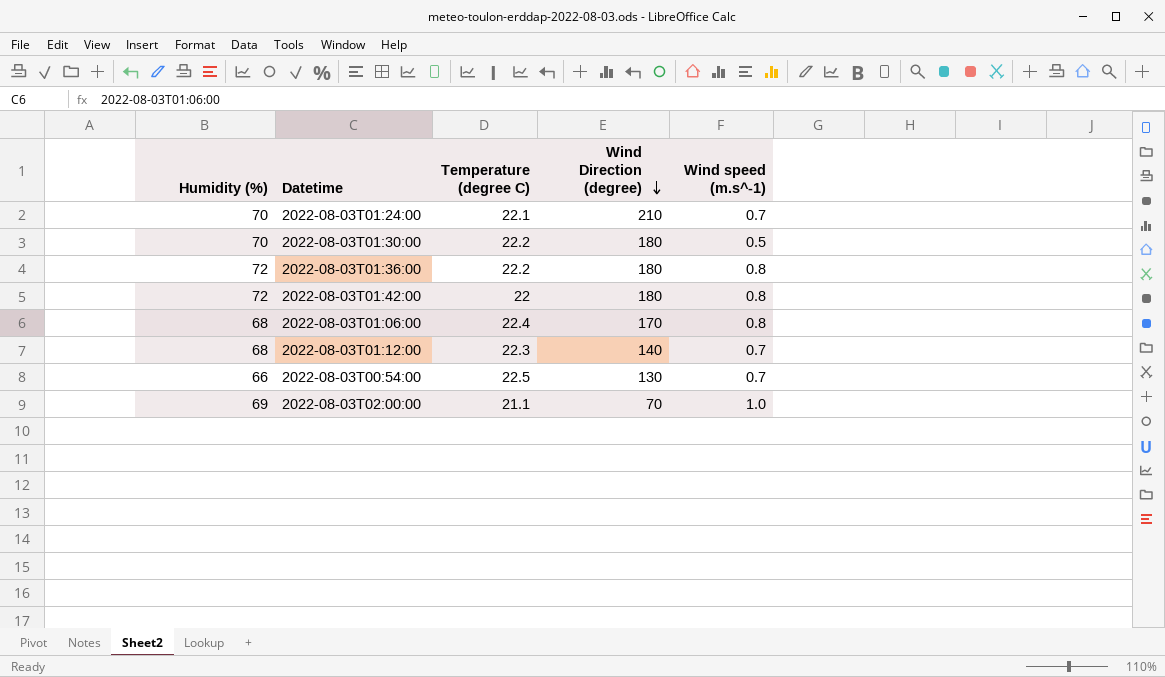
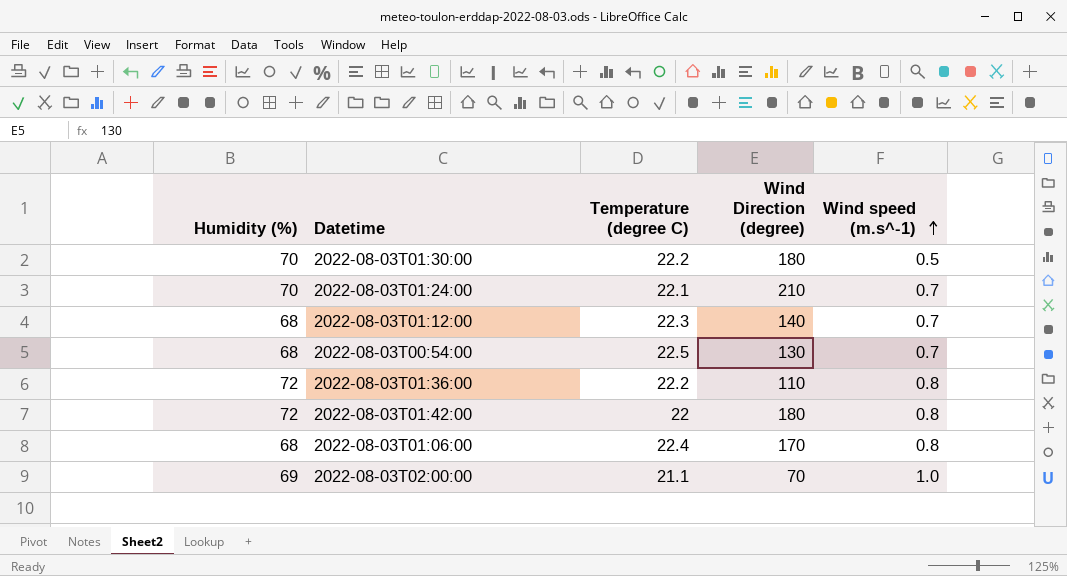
row order: Wind Direction (degree) descending -> Wind speed (m.s^-1) ascending
2022-08-03T00:54:00 | Humidity (%): 66 -> 68
2022-08-03T01:36:00 | Wind Direction (degree): 180 -> 110

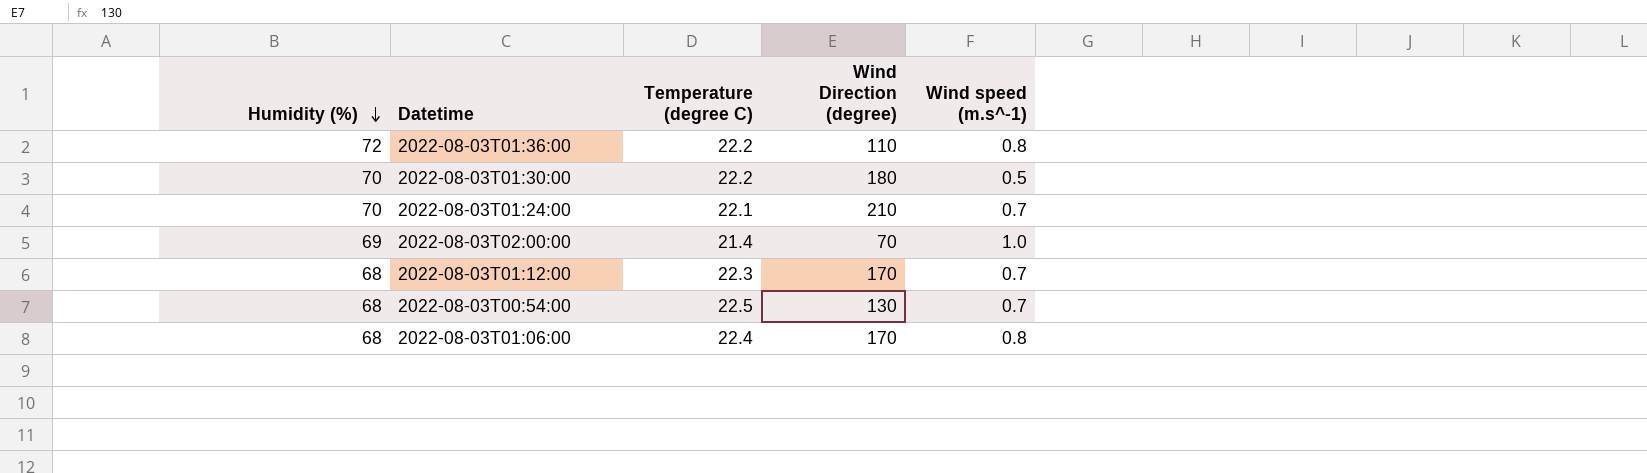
row order: Wind speed (m.s^-1) ascending -> Humidity (%) descending
row 2022-08-03T01:42:00: 72 | 22 | 180 | 0.8 -> none
2022-08-03T02:00:00 | Temperature (degree C): 21.1 -> 21.4
2022-08-03T01:12:00 | Wind Direction (degree): 140 -> 170

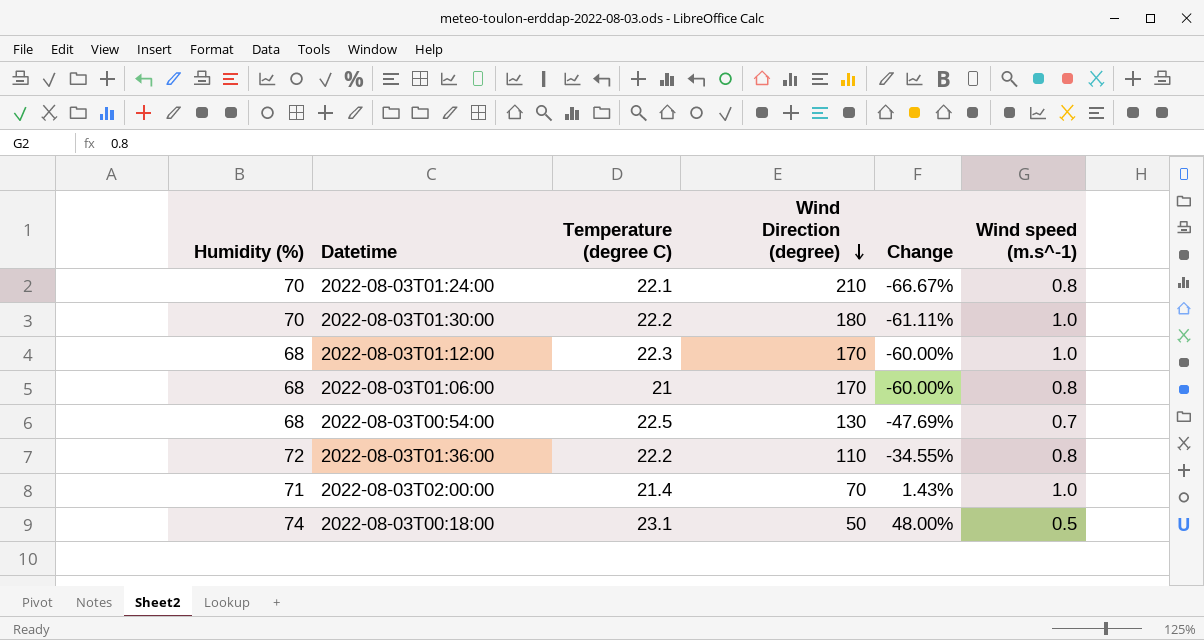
row order: Humidity (%) descending -> Wind Direction (degree) descending
column Change | formula: none -> ([Humidity (%)] - [Wind Direction (degree)]) / [Wind Direction (degree)]
2022-08-03T01:24:00 | Wind speed (m.s^-1): 0.7 -> 0.8
2022-08-03T01:30:00 | Wind speed (m.s^-1): 0.5 -> 1.0
2022-08-03T01:12:00 | Wind speed (m.s^-1): 0.7 -> 1.0
2022-08-03T01:06:00 | Temperature (degree C): 22.4 -> 21
2022-08-03T02:00:00 | Humidity (%): 69 -> 71
row 2022-08-03T00:18:00: none -> 74 | 23.1 | 50 | 48.00% | 0.5

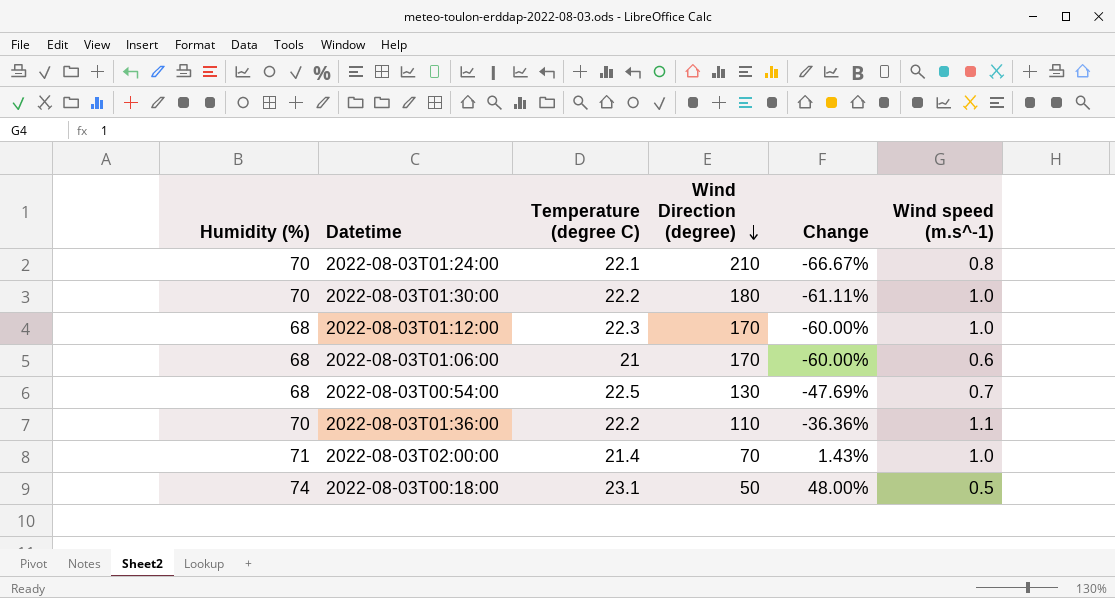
2022-08-03T01:06:00 | Wind speed (m.s^-1): 0.8 -> 0.6
2022-08-03T01:36:00 | Humidity (%): 72 -> 70
2022-08-03T01:36:00 | Change: -34.55% -> -36.36%
2022-08-03T01:36:00 | Wind speed (m.s^-1): 0.8 -> 1.1

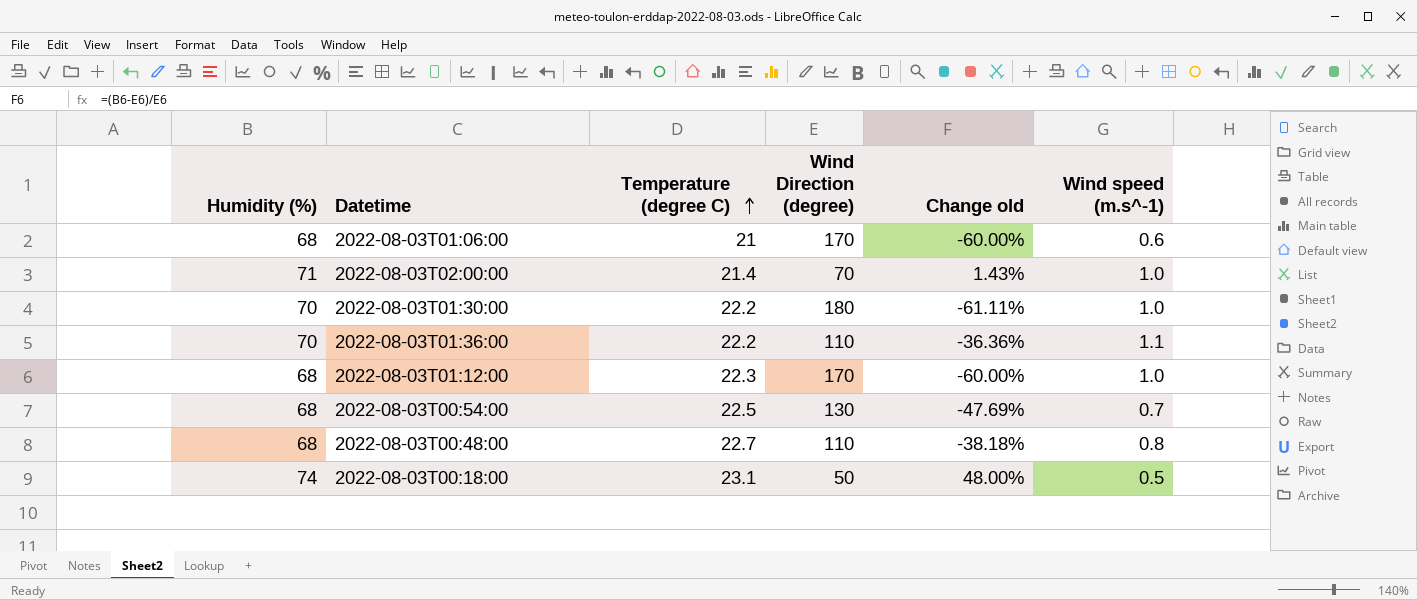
row order: Wind Direction (degree) descending -> Temperature (degree C) ascending
column name: Change -> Change old
row 2022-08-03T01:24:00: 70 | 22.1 | 210 | -66.67% | 0.8 -> none
row 2022-08-03T00:48:00: none -> 68 | 22.7 | 110 | -38.18% | 0.8

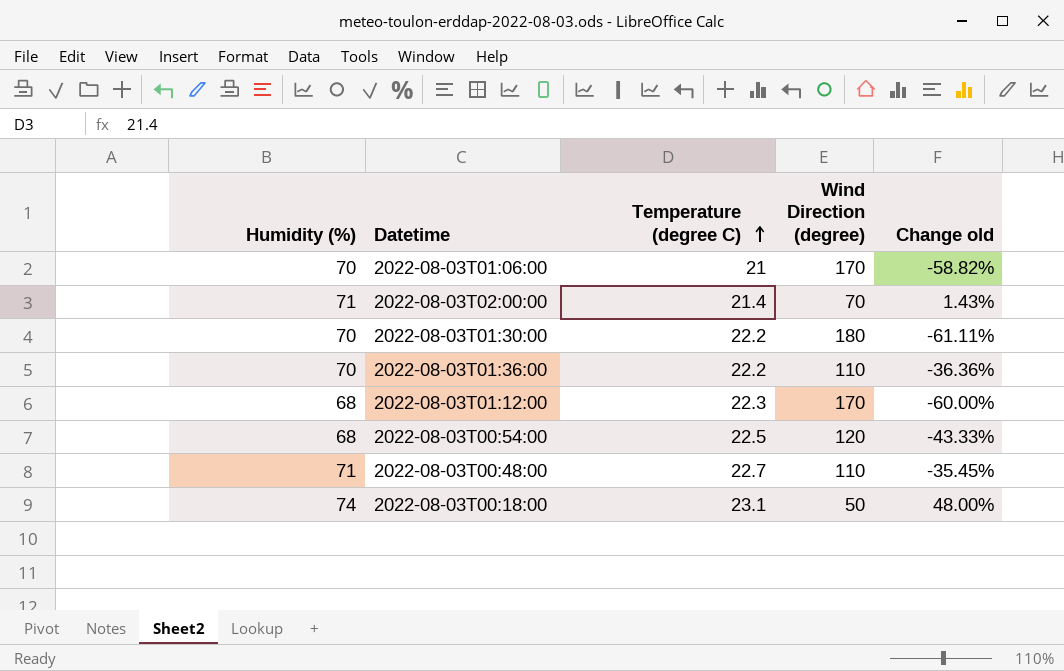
column Wind speed (m.s^-1) | position: 6 -> none
2022-08-03T01:06:00 | Humidity (%): 68 -> 70
2022-08-03T01:06:00 | Change old: -60.00% -> -58.82%
2022-08-03T00:54:00 | Wind Direction (degree): 130 -> 120
2022-08-03T00:54:00 | Change old: -47.69% -> -43.33%
2022-08-03T00:48:00 | Humidity (%): 68 -> 71
2022-08-03T00:48:00 | Change old: -38.18% -> -35.45%

